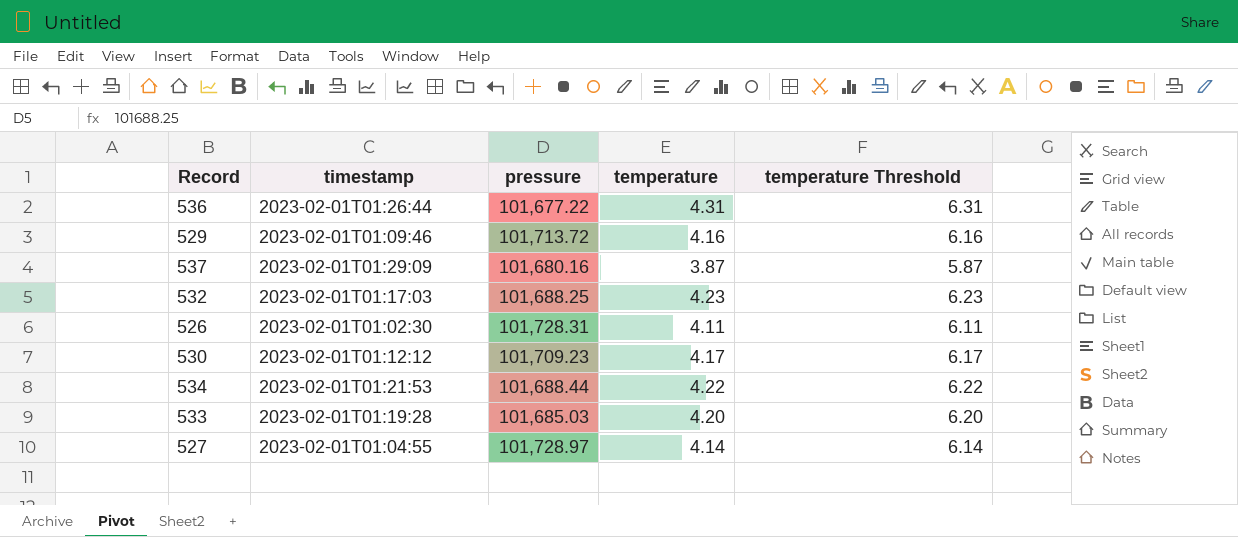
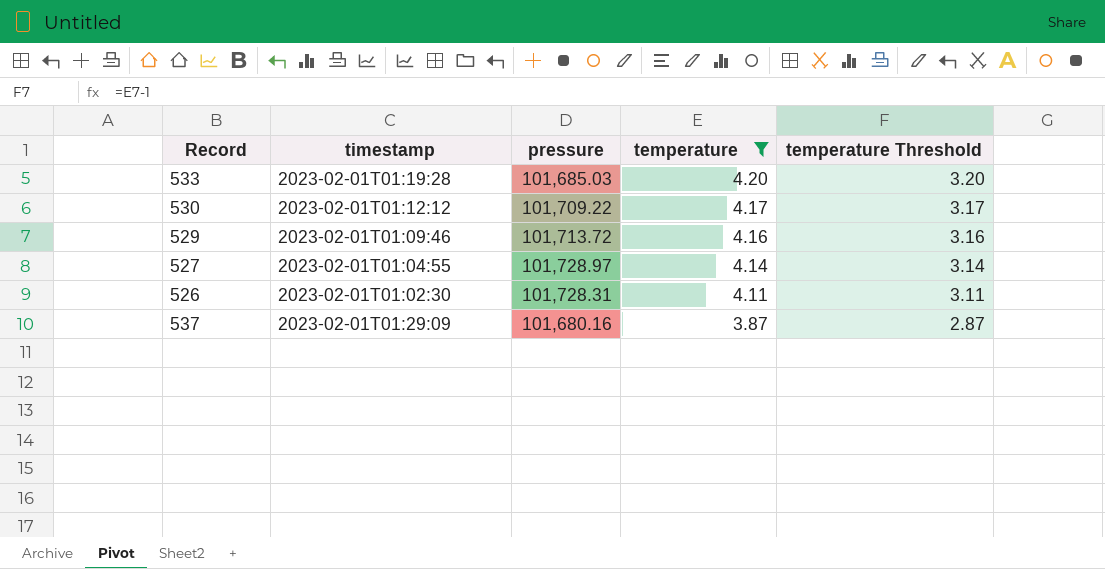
filter: none -> temperature <= 4.20
row order: none -> temperature descending
column temperature Threshold | formula: [temperature] + 2 -> [temperature] - 1
530 | pressure: 101,709.23 -> 101,709.22

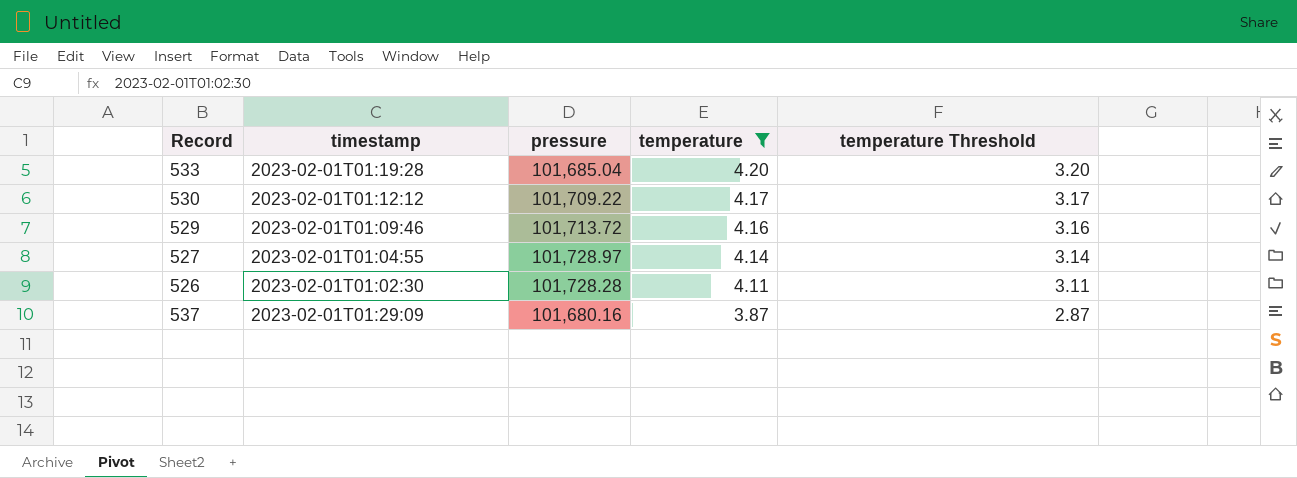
533 | pressure: 101,685.03 -> 101,685.04
526 | pressure: 101,728.31 -> 101,728.28

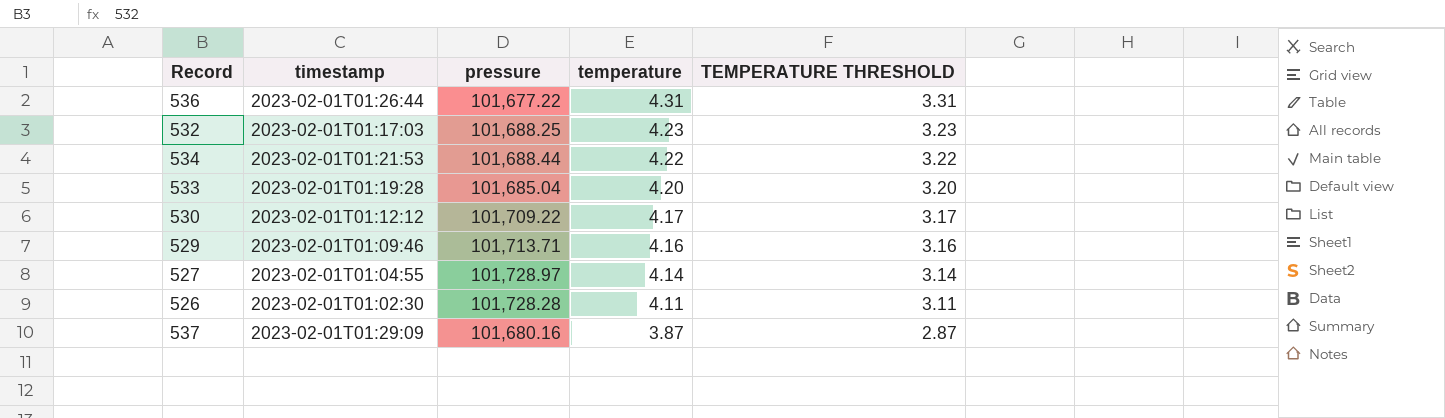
filter: temperature <= 4.20 -> none
column name: temperature Threshold -> TEMPERATURE THRESHOLD
529 | pressure: 101,713.72 -> 101,713.71

